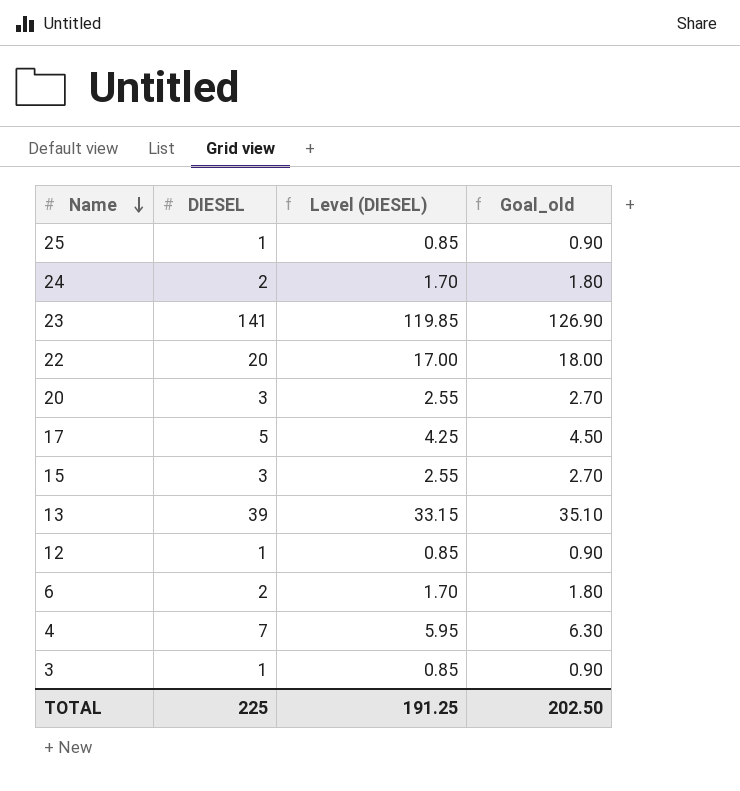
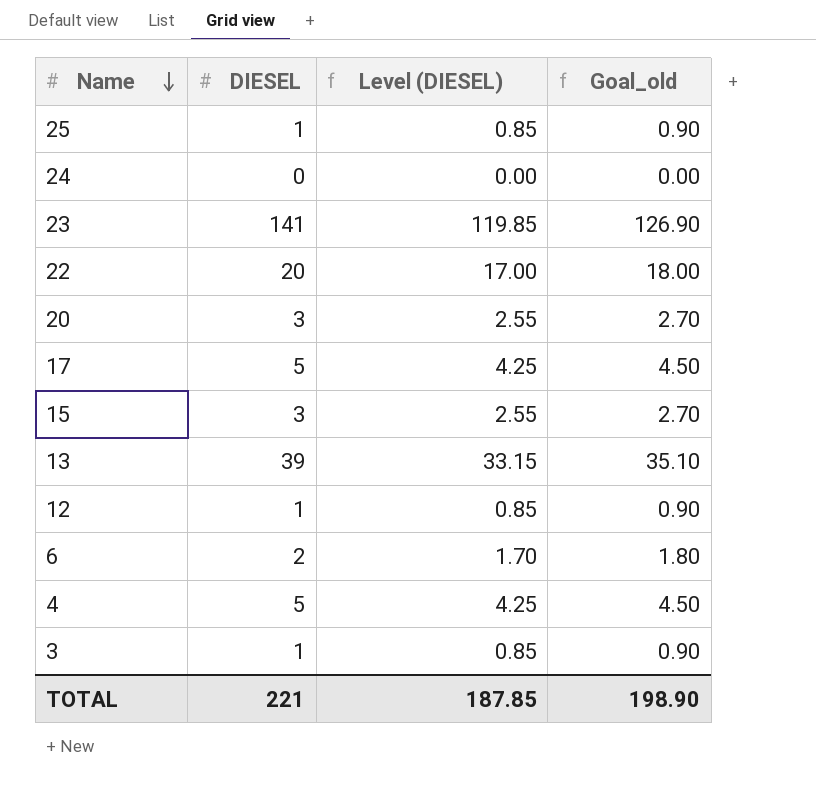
24 | DIESEL: 2 -> 0
24 | Level (DIESEL): 1.70 -> 0.00
24 | Goal_old: 1.80 -> 0.00
4 | DIESEL: 7 -> 5
4 | Level (DIESEL): 5.95 -> 4.25
4 | Goal_old: 6.30 -> 4.50
TOTAL | DIESEL: 225 -> 221
TOTAL | Level (DIESEL): 191.25 -> 187.85
TOTAL | Goal_old: 202.50 -> 198.90

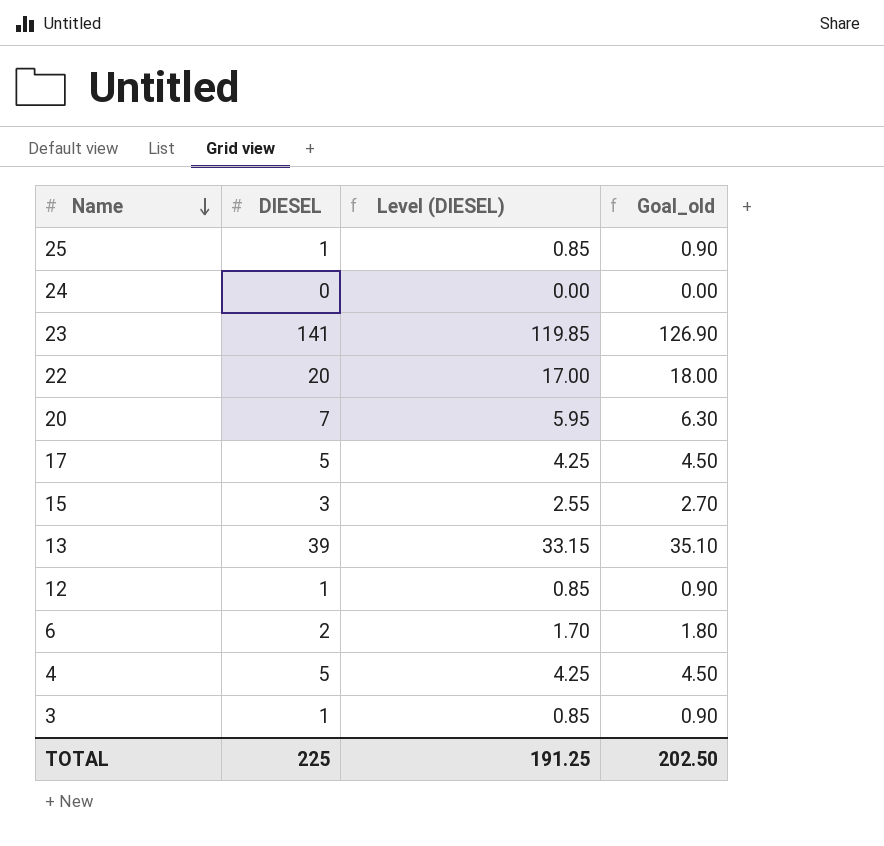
20 | DIESEL: 3 -> 7
20 | Level (DIESEL): 2.55 -> 5.95
20 | Goal_old: 2.70 -> 6.30
TOTAL | DIESEL: 221 -> 225
TOTAL | Level (DIESEL): 187.85 -> 191.25
TOTAL | Goal_old: 198.90 -> 202.50

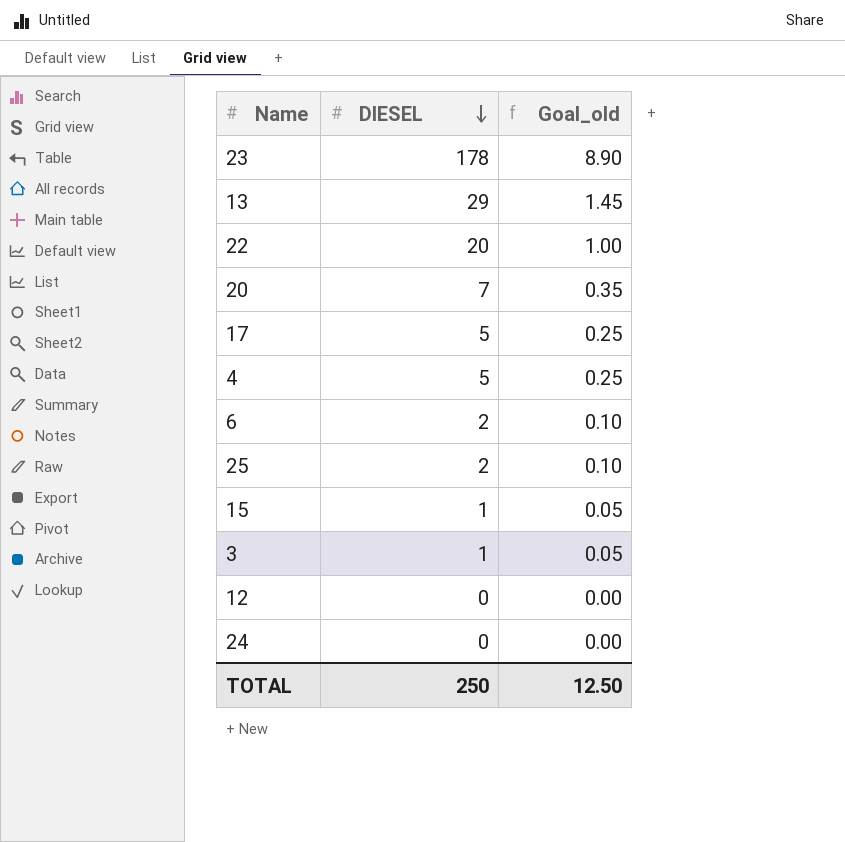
row order: Name descending -> DIESEL descending
column Level (DIESEL) | formula: [DIESEL] * 0.85 -> none
column Goal_old | formula: [DIESEL] * 0.9 -> [DIESEL] * 0.05
23 | DIESEL: 141 -> 178
13 | DIESEL: 39 -> 29
25 | DIESEL: 1 -> 2
15 | DIESEL: 3 -> 1
12 | DIESEL: 1 -> 0
TOTAL | DIESEL: 225 -> 250
TOTAL | Goal_old: 202.50 -> 12.50

